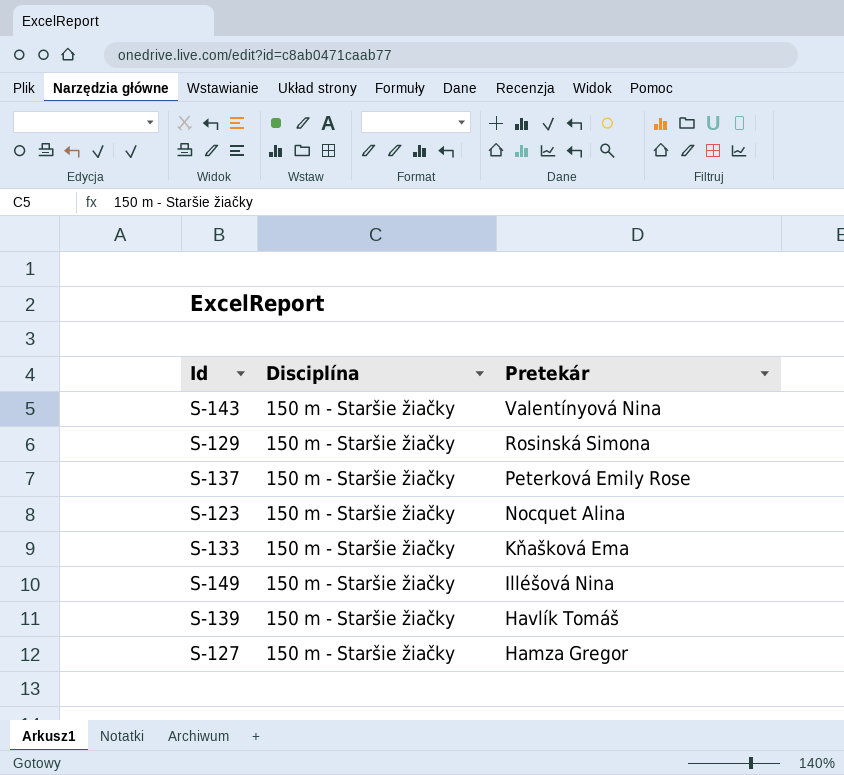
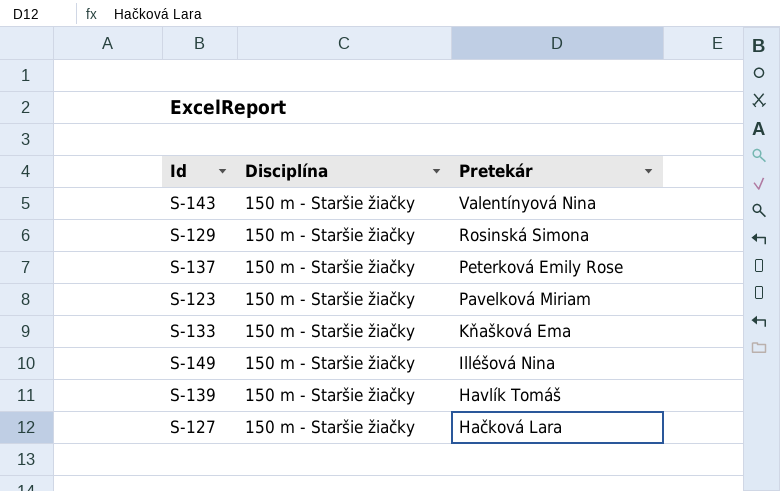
S-123 | Pretekár: Nocquet Alina -> Pavelková Miriam
S-127 | Pretekár: Hamza Gregor -> Hačková Lara

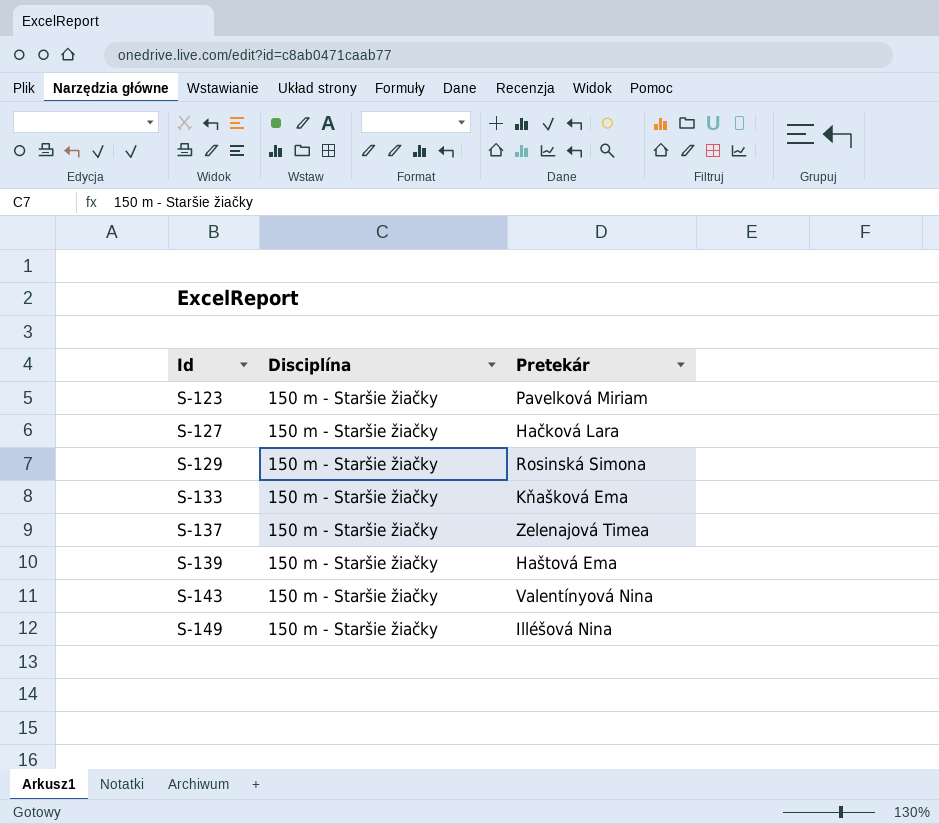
row order: Pretekár descending -> Id ascending
S-137 | Pretekár: Peterková Emily Rose -> Zelenajová Timea
S-139 | Pretekár: Havlík Tomáš -> Haštová Ema

